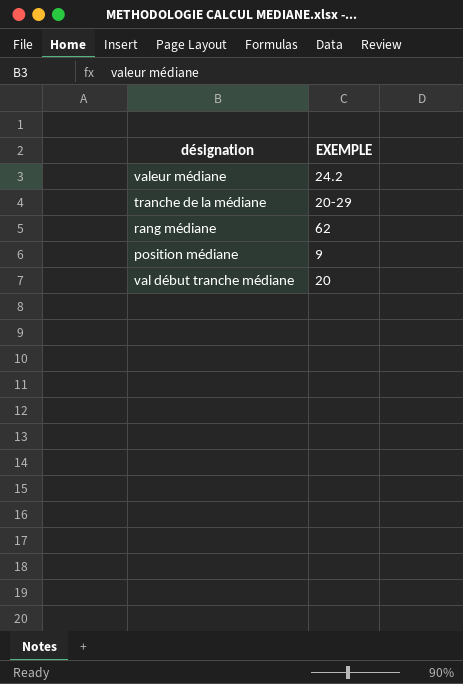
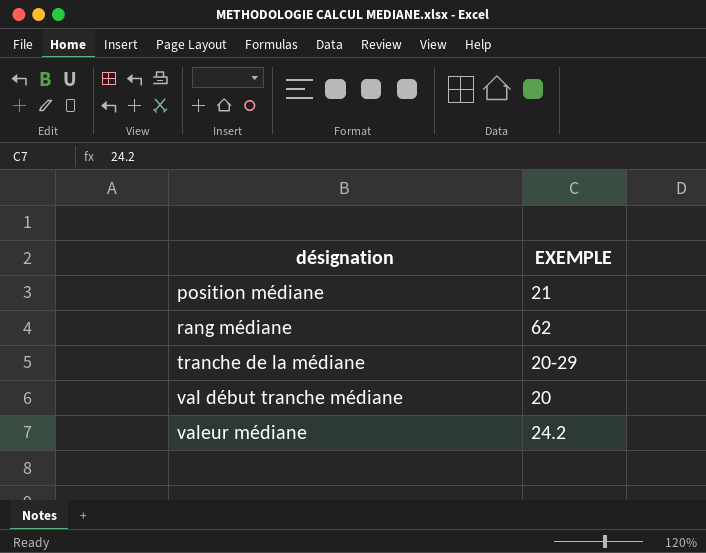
row order: none -> désignation ascending
position médiane | EXEMPLE: 9 -> 21

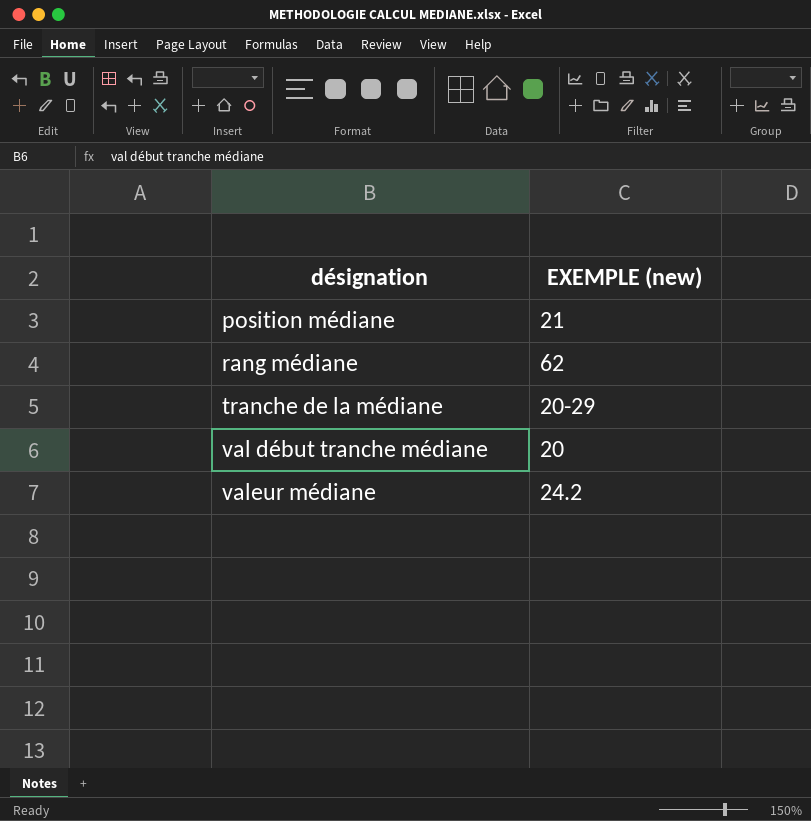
column name: EXEMPLE -> EXEMPLE (new)

